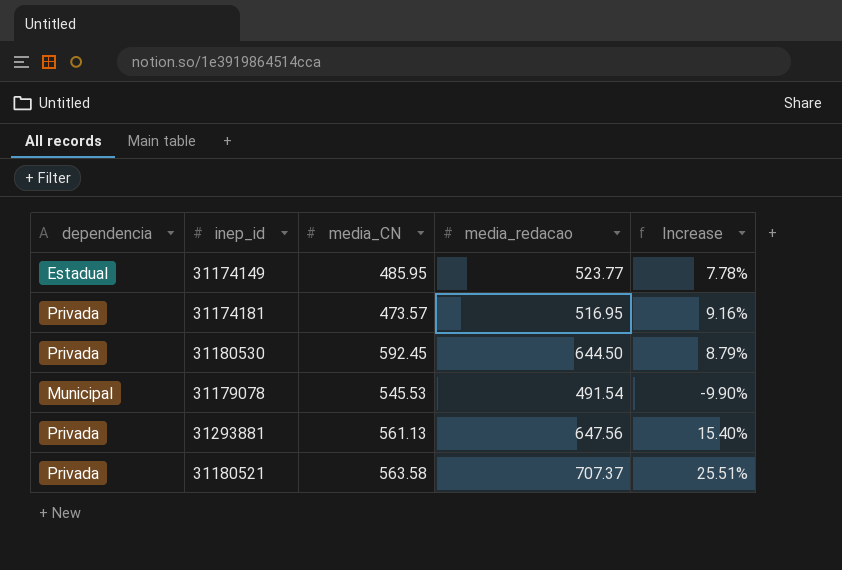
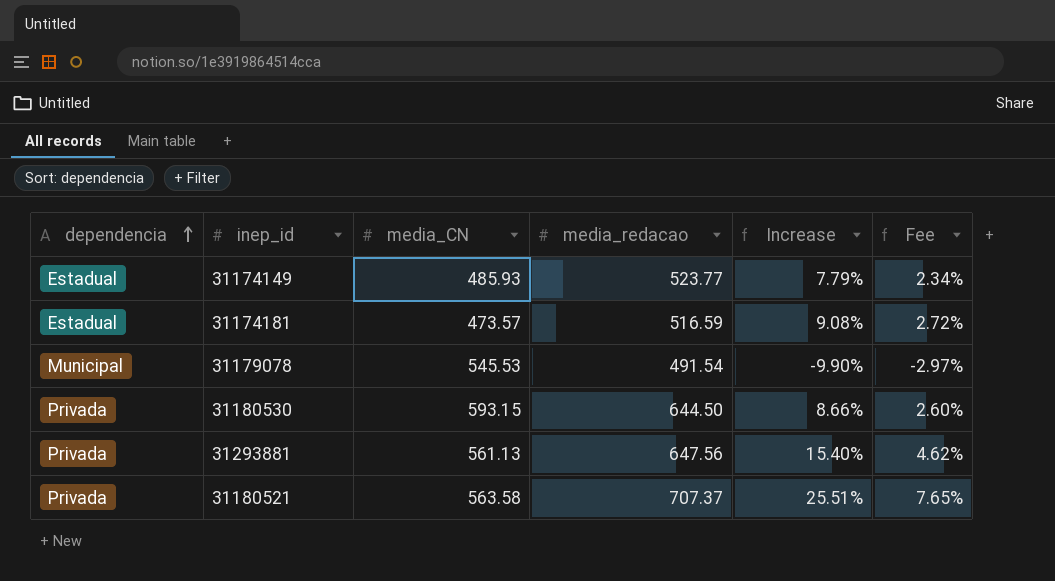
row order: none -> dependencia ascending
column Fee | formula: none -> [Increase] * 0.3
31174149 | media_CN: 485.95 -> 485.93
31174149 | Increase: 7.78% -> 7.79%
31174181 | dependencia: Privada -> Estadual
31174181 | media_redacao: 516.95 -> 516.59
31174181 | Increase: 9.16% -> 9.08%
31180530 | media_CN: 592.45 -> 593.15
31180530 | Increase: 8.79% -> 8.66%

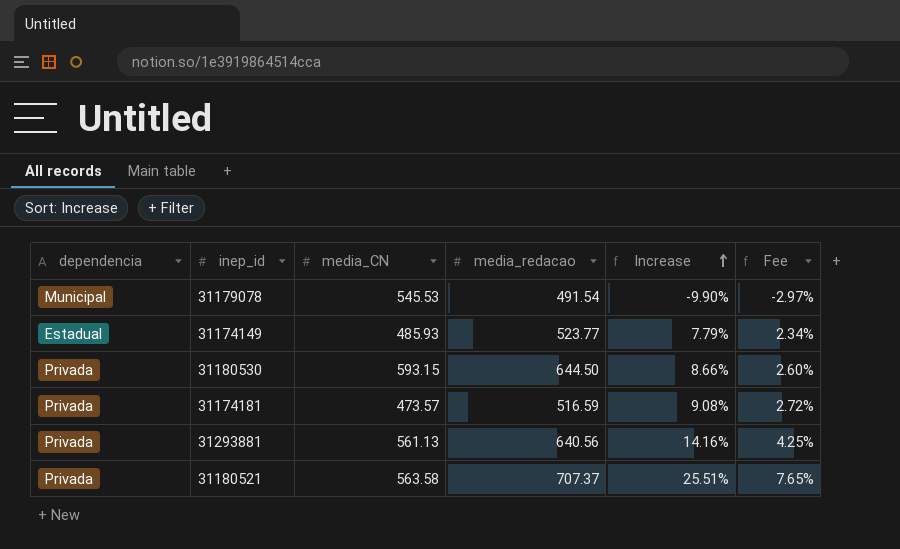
row order: dependencia ascending -> Increase ascending
31174181 | dependencia: Estadual -> Privada
31293881 | media_redacao: 647.56 -> 640.56
31293881 | Increase: 15.40% -> 14.16%
31293881 | Fee: 4.62% -> 4.25%

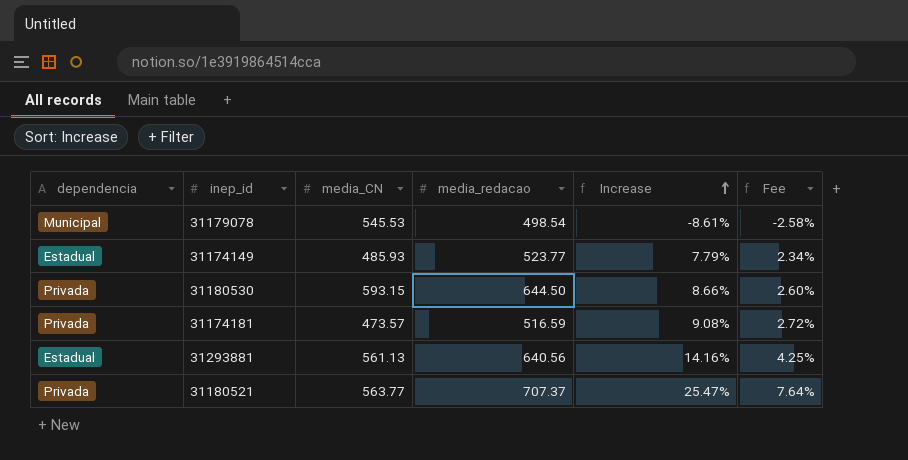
31179078 | media_redacao: 491.54 -> 498.54
31179078 | Increase: -9.90% -> -8.61%
31179078 | Fee: -2.97% -> -2.58%
31293881 | dependencia: Privada -> Estadual
31180521 | media_CN: 563.58 -> 563.77
31180521 | Increase: 25.51% -> 25.47%
31180521 | Fee: 7.65% -> 7.64%

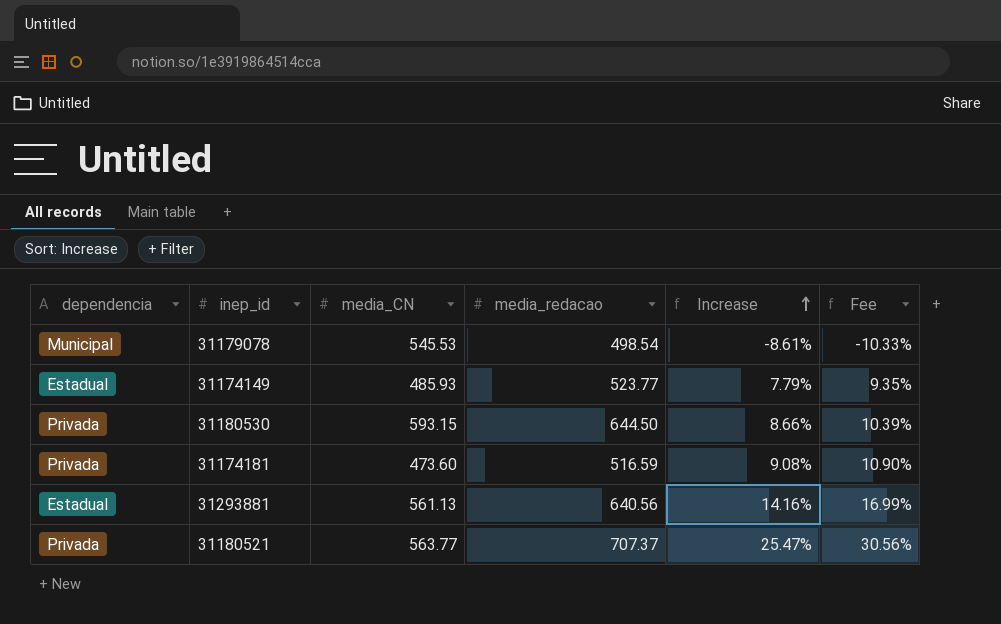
column Fee | formula: [Increase] * 0.3 -> [Increase] * 1.2
31174181 | media_CN: 473.57 -> 473.60

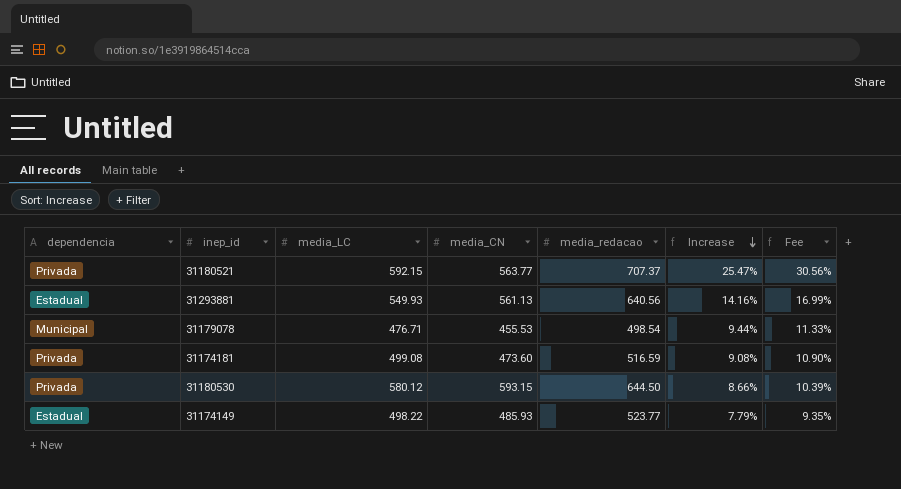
row order: Increase ascending -> Increase descending
column media_LC | position: none -> 3
31179078 | media_CN: 545.53 -> 455.53
31179078 | Increase: -8.61% -> 9.44%
31179078 | Fee: -10.33% -> 11.33%

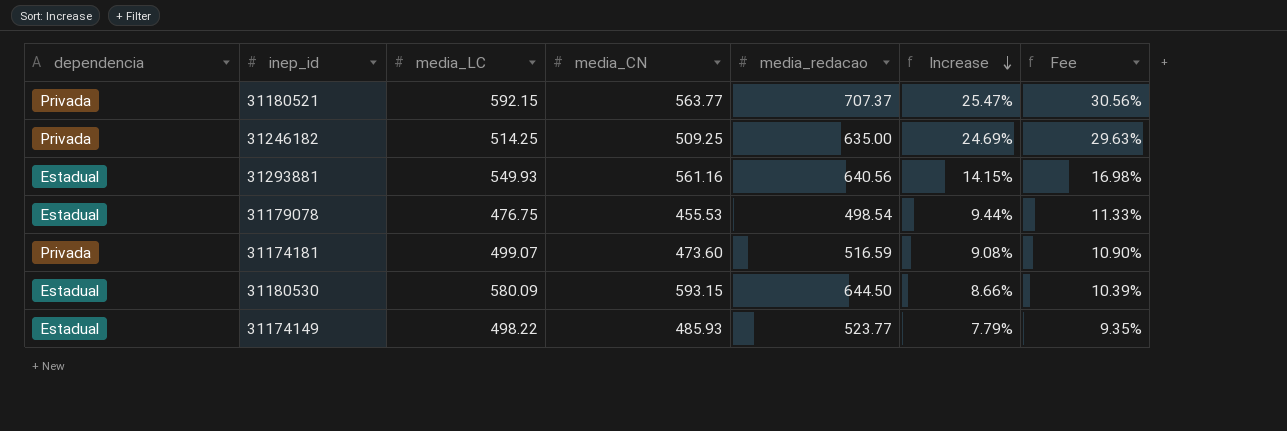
row 31246182: none -> Privada | 514.25 | 509.25 | 635.00 | 24.69% | 29.63%
31293881 | media_CN: 561.13 -> 561.16
31293881 | Increase: 14.16% -> 14.15%
31293881 | Fee: 16.99% -> 16.98%
31179078 | dependencia: Municipal -> Estadual
31179078 | media_LC: 476.71 -> 476.75
31174181 | media_LC: 499.08 -> 499.07
31180530 | dependencia: Privada -> Estadual
31180530 | media_LC: 580.12 -> 580.09

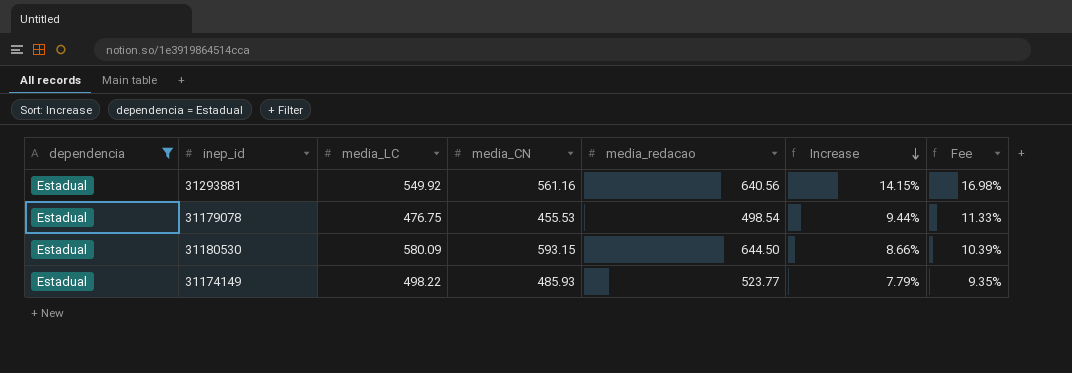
filter: none -> dependencia = Estadual
31293881 | media_LC: 549.93 -> 549.92

